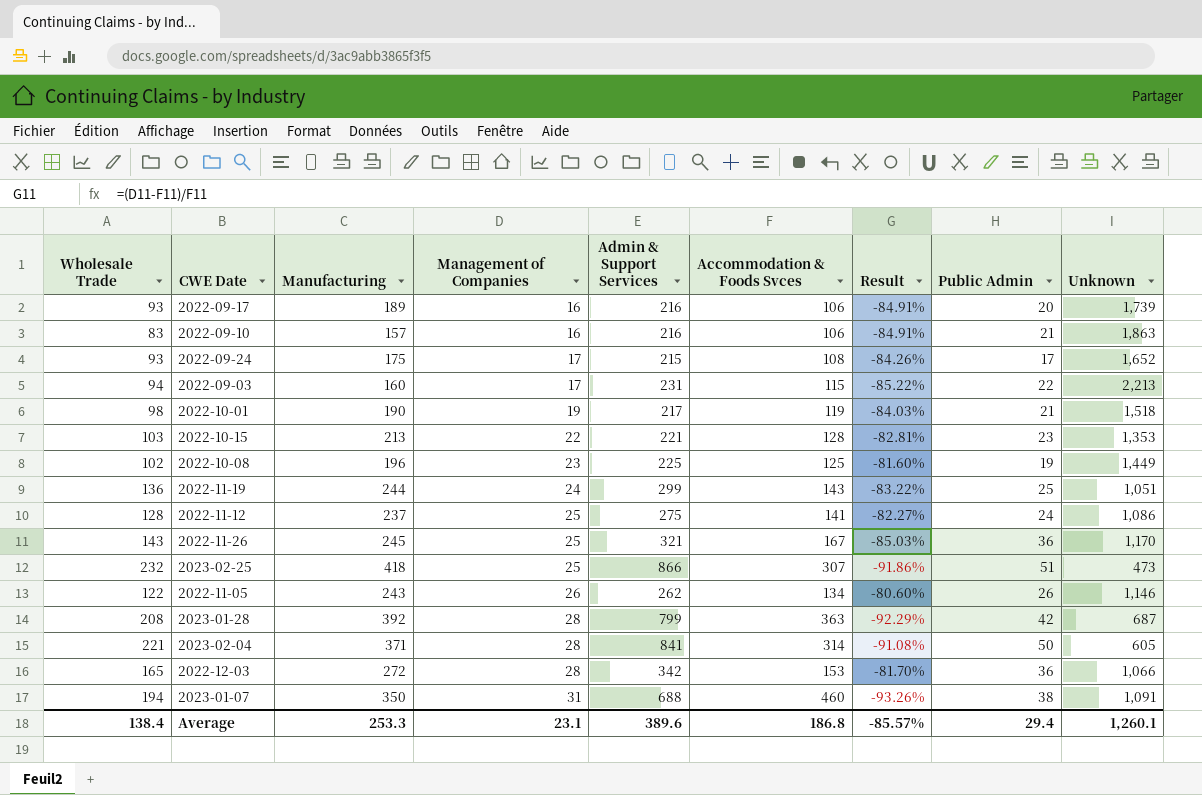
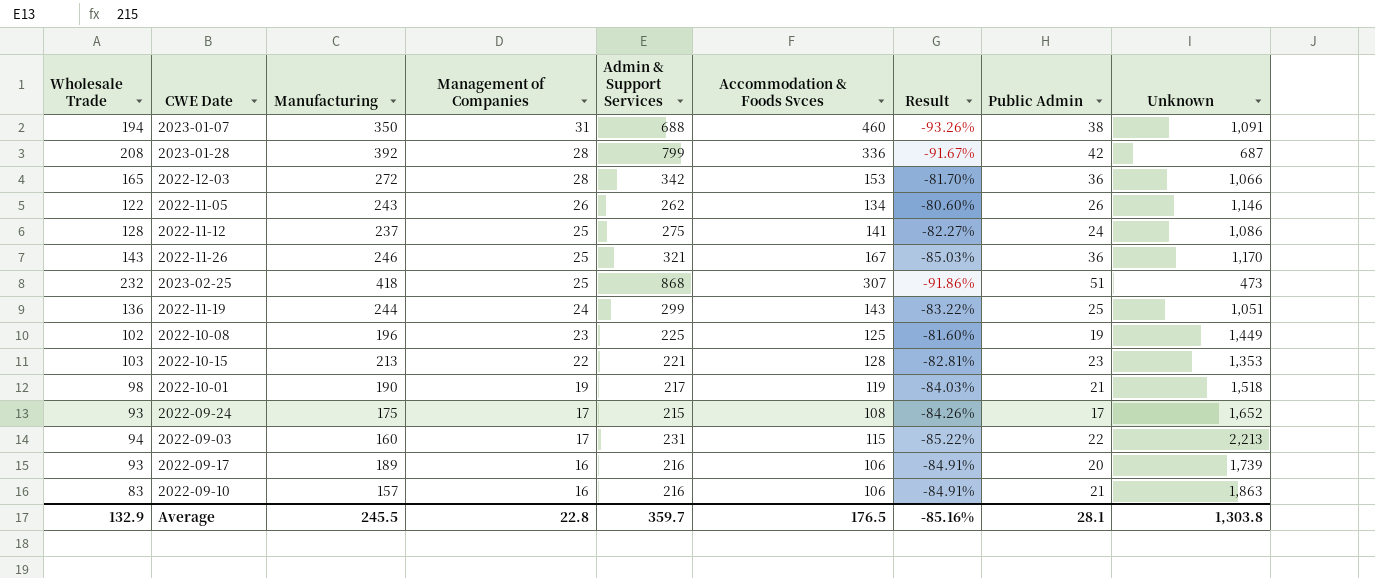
row order: Management of Companies ascending -> Management of Companies descending
row 2023-02-04: 221 | 371 | 28 | 841 | 314 | -91.08% | 50 | 605 -> none
2023-01-28 | Accommodation & Foods Svces: 363 -> 336
2023-01-28 | Result: -92.29% -> -91.67%
2022-11-26 | Manufacturing: 245 -> 246
2023-02-25 | Admin & Support Services: 866 -> 868
Average | Wholesale Trade: 138.4 -> 132.9
Average | Manufacturing: 253.3 -> 245.5
Average | Management of Companies: 23.1 -> 22.8
Average | Admin & Support Services: 389.6 -> 359.7
Average | Accommodation & Foods Svces: 186.8 -> 176.5
Average | Result: -85.57% -> -85.16%
Average | Public Admin: 29.4 -> 28.1
Average | Unknown: 1,260.1 -> 1,303.8

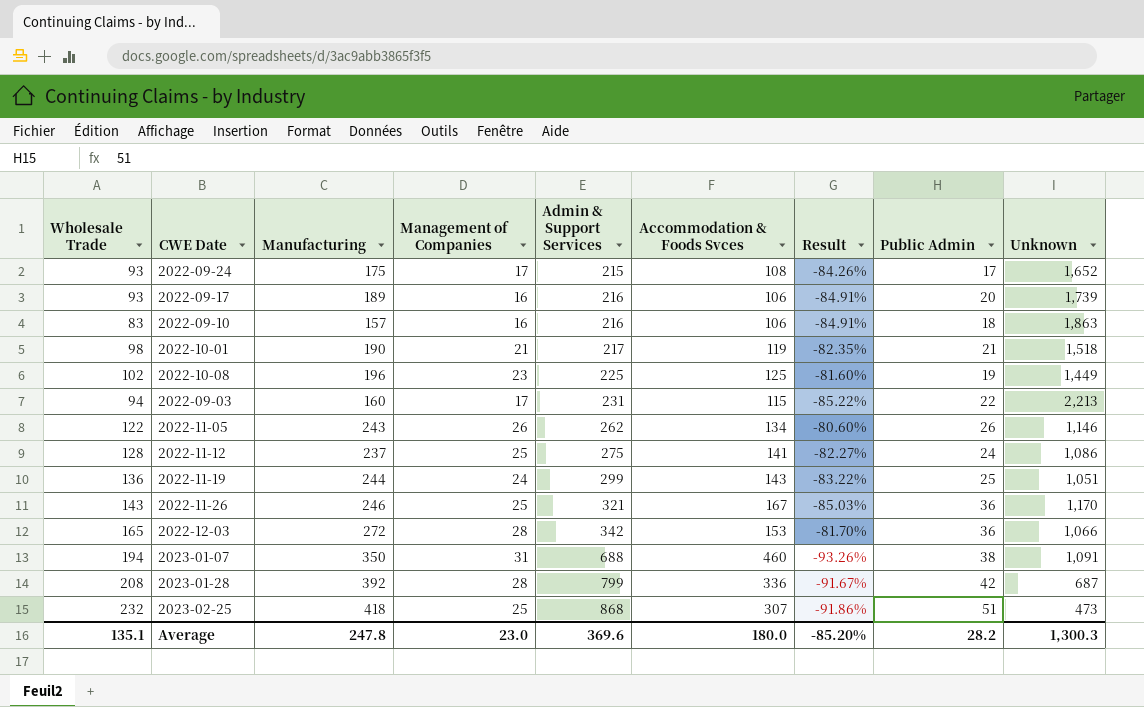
row order: Management of Companies descending -> Admin & Support Services ascending
row 2022-10-15: 103 | 213 | 22 | 221 | 128 | -82.81% | 23 | 1,353 -> none
2022-09-10 | Public Admin: 21 -> 18
2022-10-01 | Management of Companies: 19 -> 21
2022-10-01 | Result: -84.03% -> -82.35%
Average | Wholesale Trade: 132.9 -> 135.1
Average | Manufacturing: 245.5 -> 247.8
Average | Management of Companies: 22.8 -> 23.0
Average | Admin & Support Services: 359.7 -> 369.6
Average | Accommodation & Foods Svces: 176.5 -> 180.0
Average | Result: -85.16% -> -85.20%
Average | Public Admin: 28.1 -> 28.2
Average | Unknown: 1,303.8 -> 1,300.3

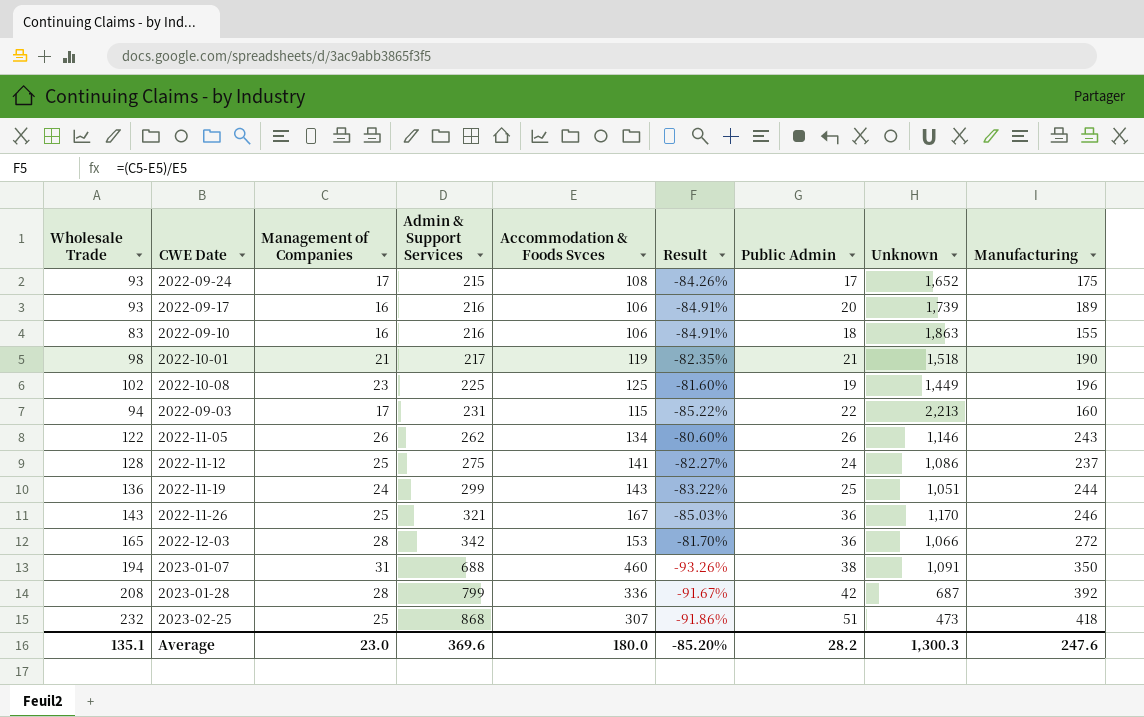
column Manufacturing | position: 3 -> 9
2022-09-10 | Manufacturing: 157 -> 155
Average | Manufacturing: 247.8 -> 247.6

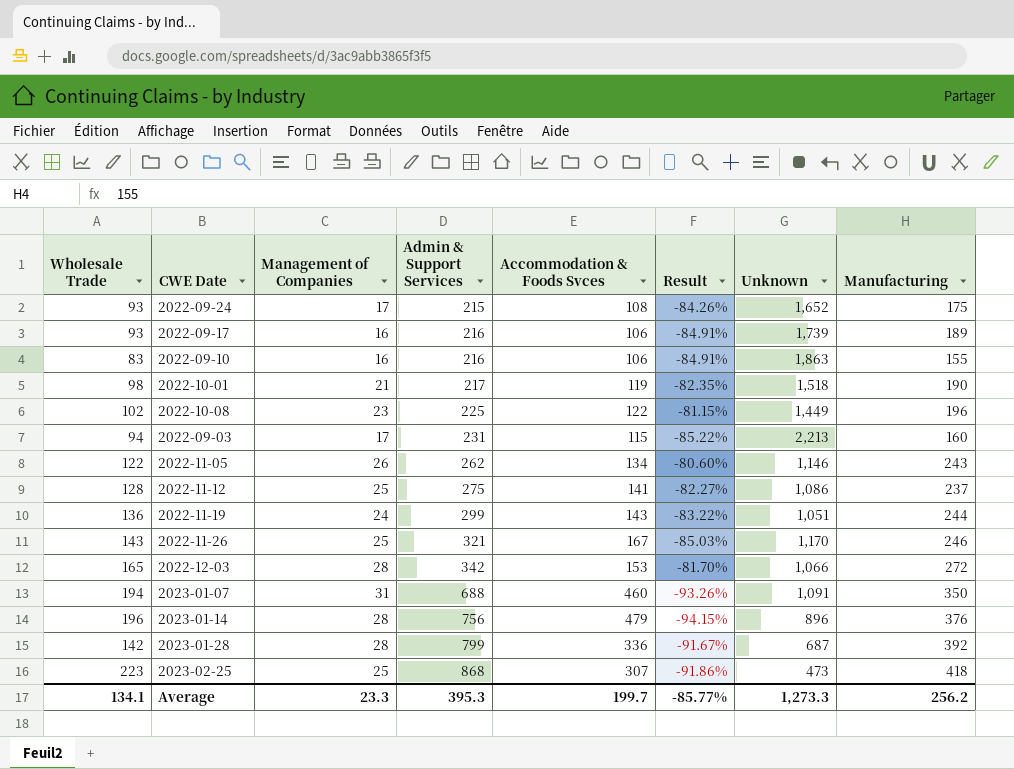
column Public Admin | position: 7 -> none
2022-10-08 | Accommodation & Foods Svces: 125 -> 122
2022-10-08 | Result: -81.60% -> -81.15%
row 2023-01-14: none -> 196 | 28 | 756 | 479 | -94.15% | 896 | 376
2023-01-28 | Wholesale Trade: 208 -> 142
2023-02-25 | Wholesale Trade: 232 -> 223
Average | Wholesale Trade: 135.1 -> 134.1
Average | Management of Companies: 23.0 -> 23.3
Average | Admin & Support Services: 369.6 -> 395.3
Average | Accommodation & Foods Svces: 180.0 -> 199.7
Average | Result: -85.20% -> -85.77%
Average | Unknown: 1,300.3 -> 1,273.3
Average | Manufacturing: 247.6 -> 256.2

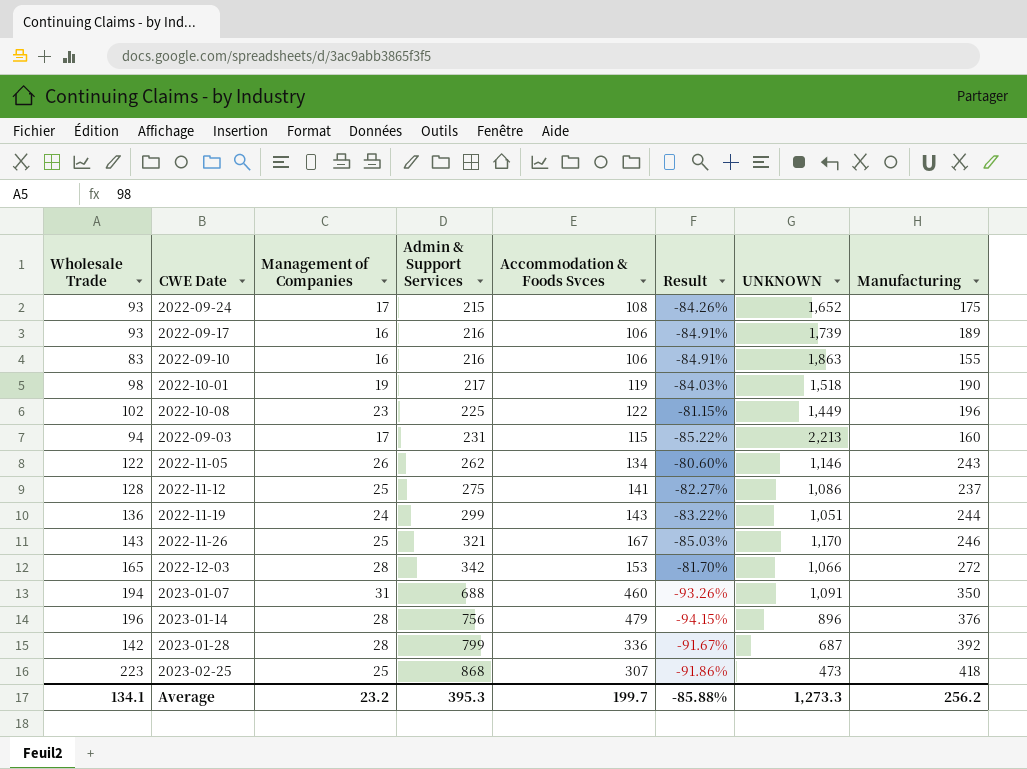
column name: Unknown -> UNKNOWN
2022-10-01 | Management of Companies: 21 -> 19
2022-10-01 | Result: -82.35% -> -84.03%
Average | Management of Companies: 23.3 -> 23.2
Average | Result: -85.77% -> -85.88%

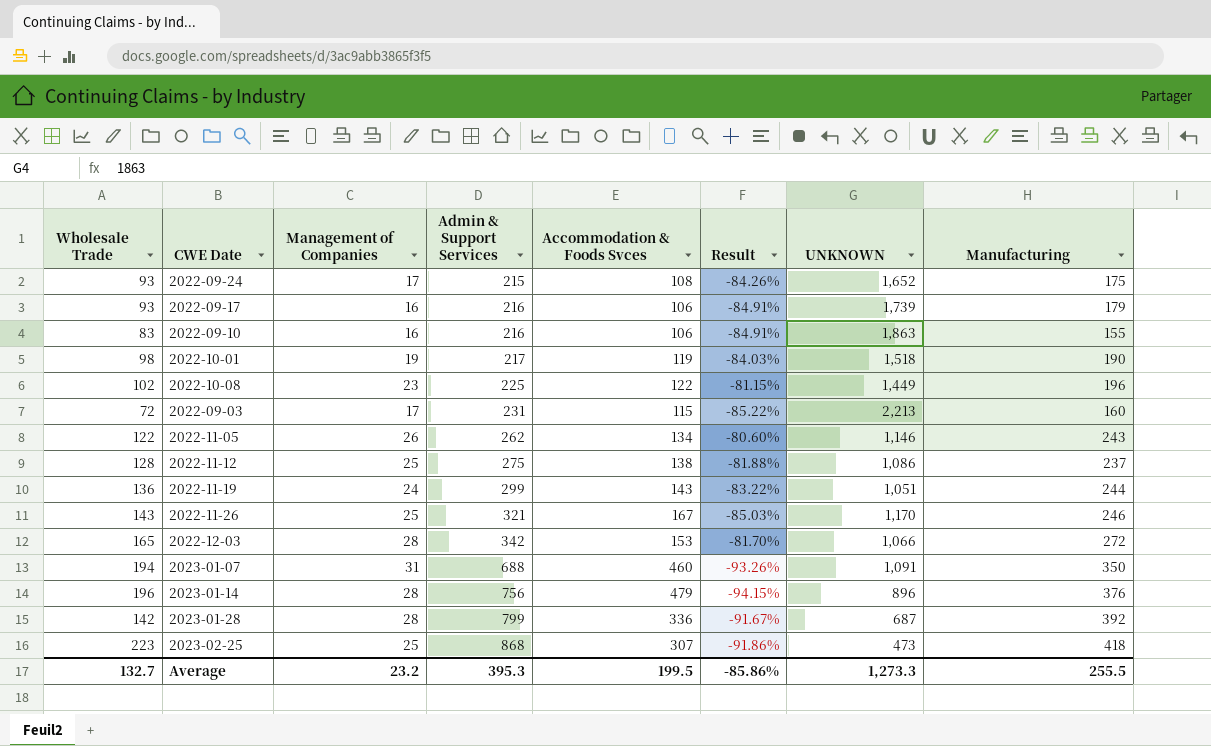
2022-09-17 | Manufacturing: 189 -> 179
2022-09-03 | Wholesale Trade: 94 -> 72
2022-11-12 | Accommodation & Foods Svces: 141 -> 138
2022-11-12 | Result: -82.27% -> -81.88%
Average | Wholesale Trade: 134.1 -> 132.7
Average | Accommodation & Foods Svces: 199.7 -> 199.5
Average | Result: -85.88% -> -85.86%
Average | Manufacturing: 256.2 -> 255.5

